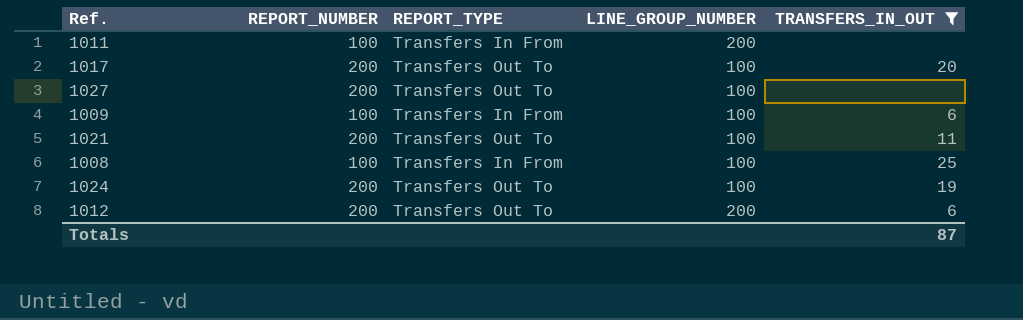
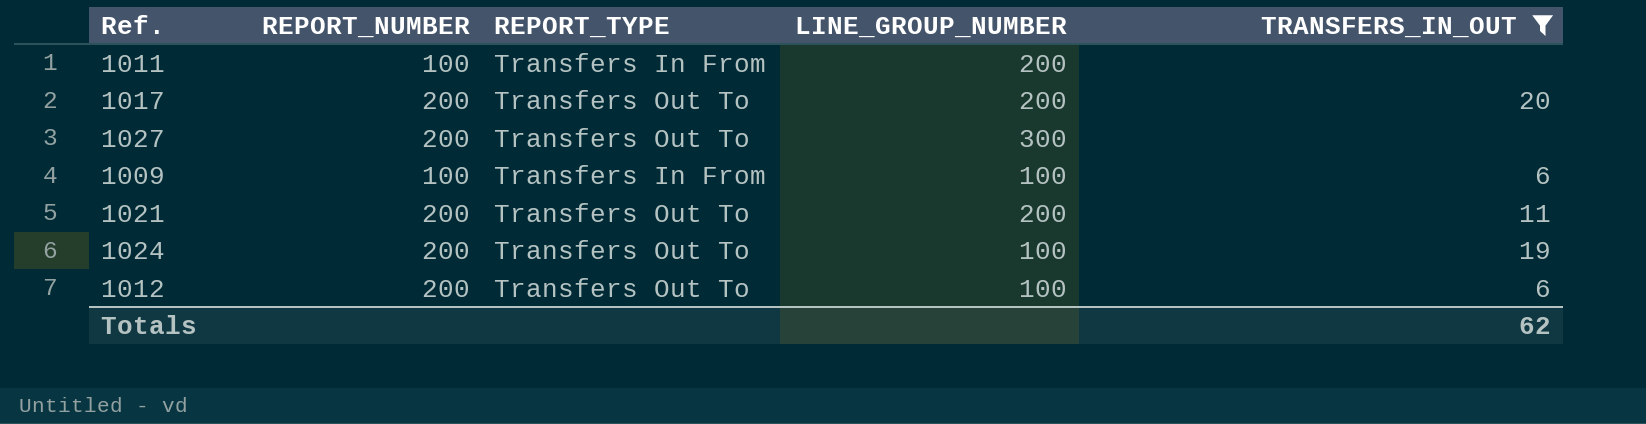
row 1008: 100 | Transfers In From | 100 | 25 -> none
1017 | LINE_GROUP_NUMBER: 100 -> 200
1027 | LINE_GROUP_NUMBER: 100 -> 300
1021 | LINE_GROUP_NUMBER: 100 -> 200
1012 | LINE_GROUP_NUMBER: 200 -> 100
Totals | TRANSFERS_IN_OUT: 87 -> 62

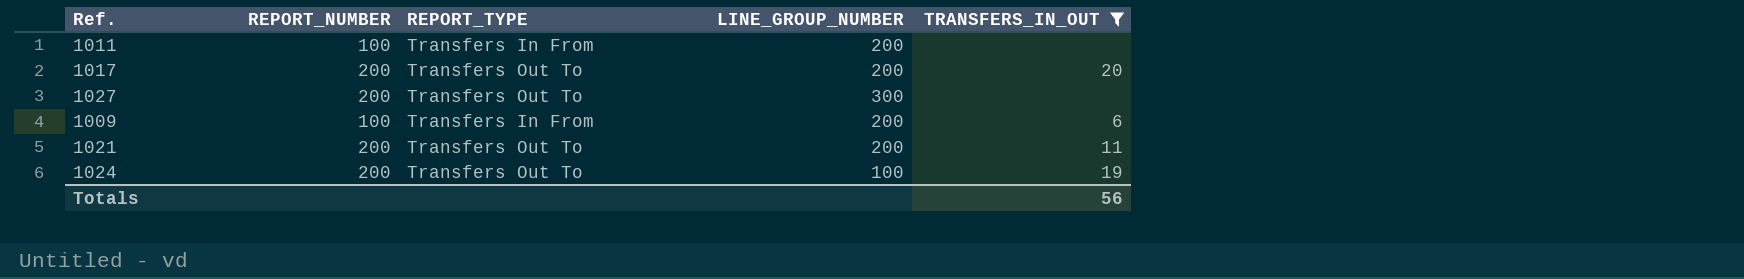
row 1012: 200 | Transfers Out To | 100 | 6 -> none
1009 | LINE_GROUP_NUMBER: 100 -> 200
Totals | TRANSFERS_IN_OUT: 62 -> 56

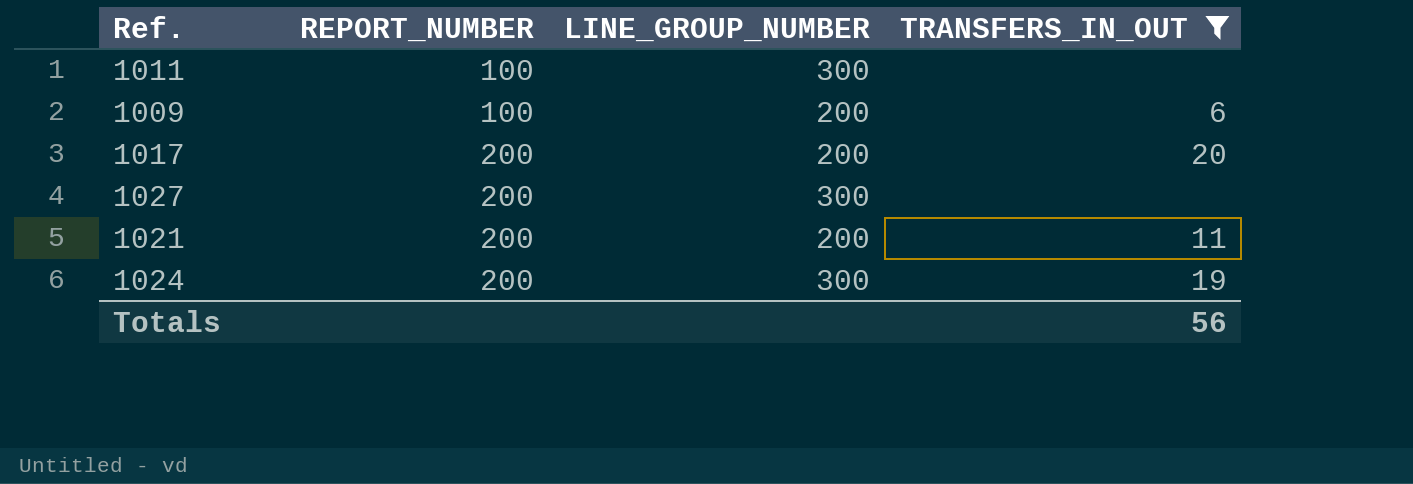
row order: none -> REPORT_NUMBER ascending
column REPORT_TYPE | position: 3 -> none
1011 | LINE_GROUP_NUMBER: 200 -> 300
1024 | LINE_GROUP_NUMBER: 100 -> 300

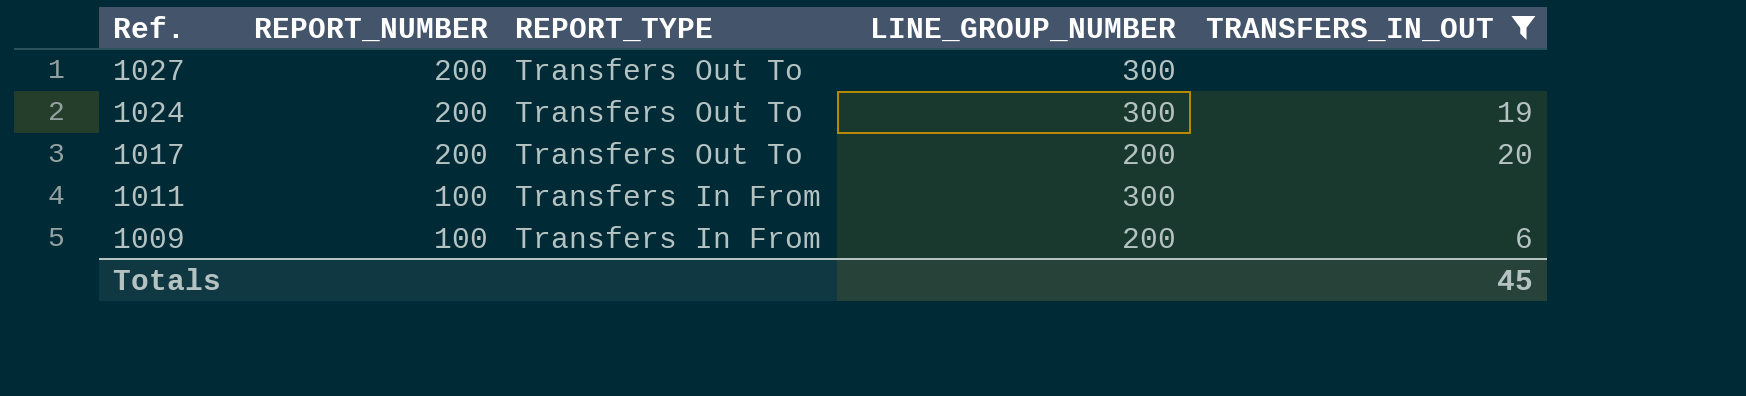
row order: REPORT_NUMBER ascending -> Ref. descending
column REPORT_TYPE | position: none -> 3
row 1021: 200 | 200 | 11 -> none
Totals | TRANSFERS_IN_OUT: 56 -> 45

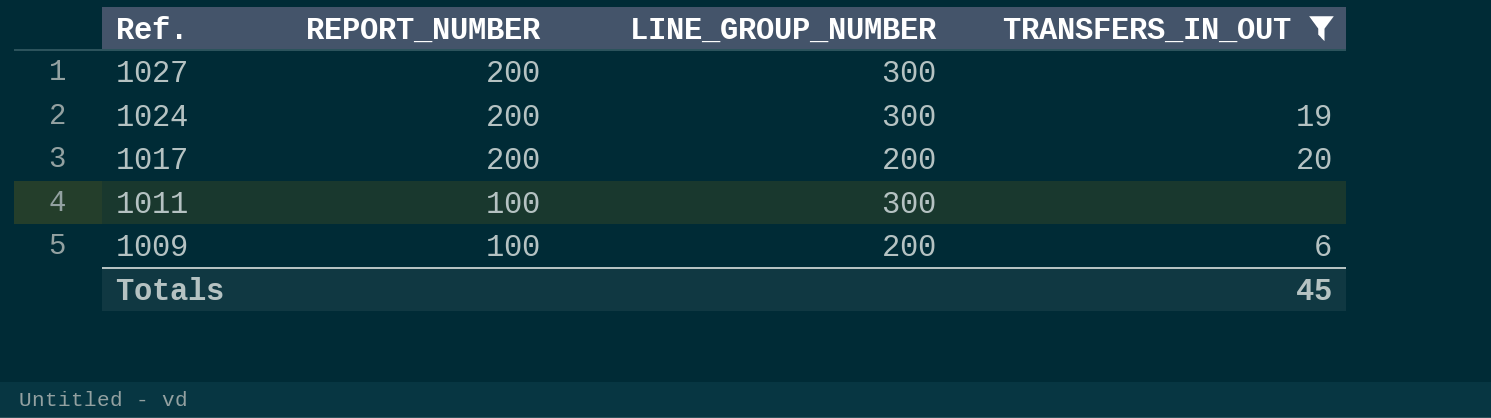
column REPORT_TYPE | position: 3 -> none

